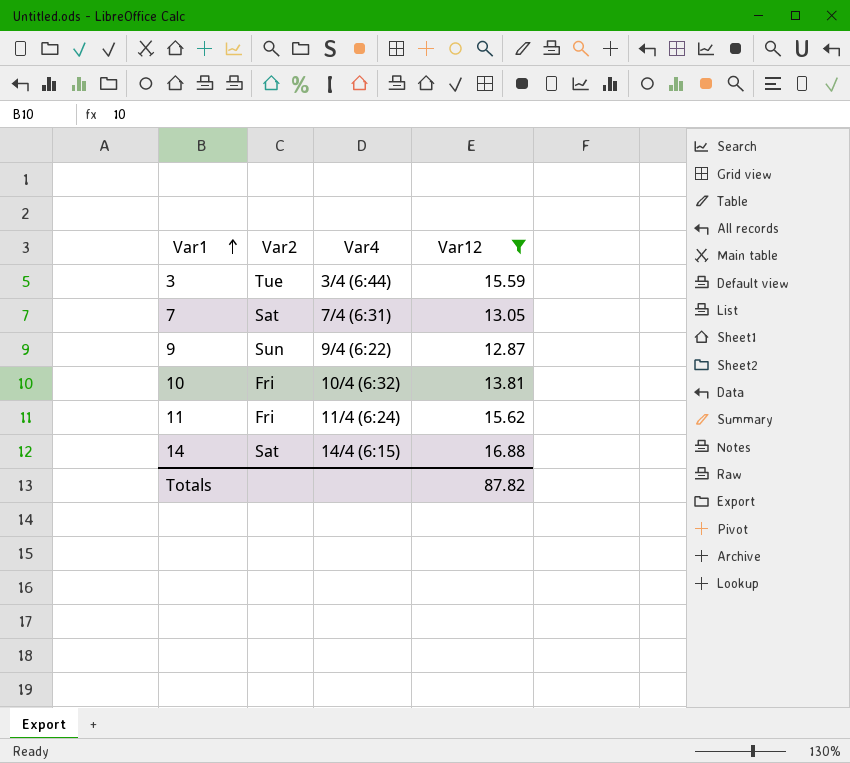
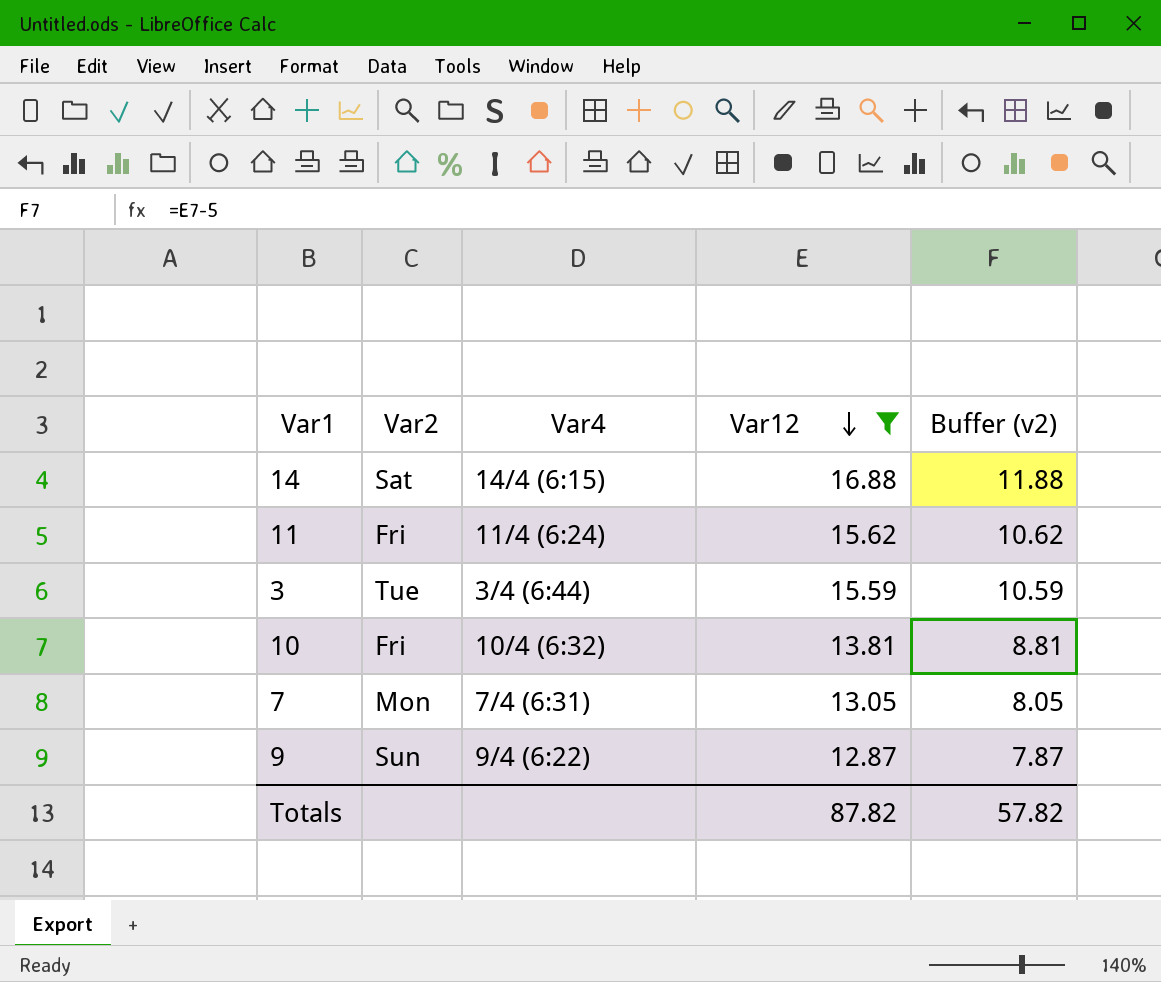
row order: Var1 ascending -> Var12 descending
column Buffer (v2) | formula: none -> [Var12] - 5
7 | Var2: Sat -> Mon

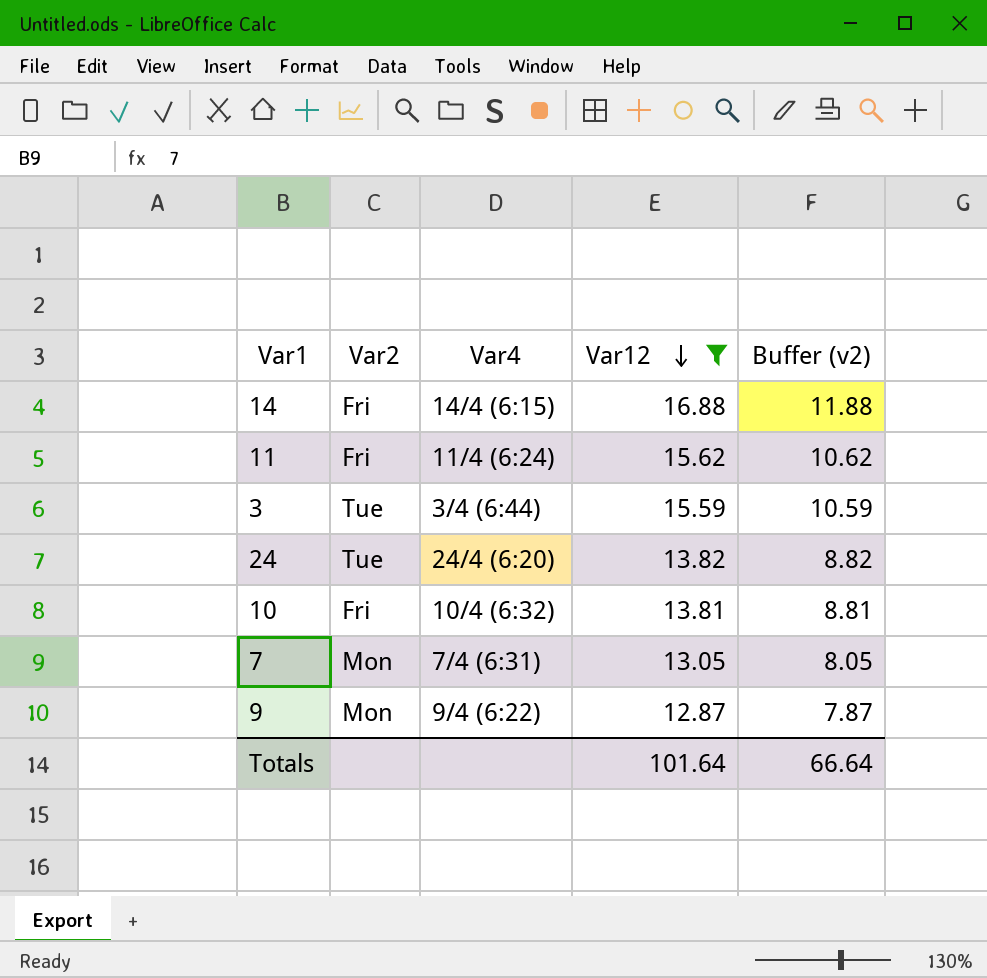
14 | Var2: Sat -> Fri
row 24: none -> Tue | 24/4 (6:20) | 13.82 | 8.82
9 | Var2: Sun -> Mon
Totals | Var12: 87.82 -> 101.64
Totals | Buffer (v2): 57.82 -> 66.64

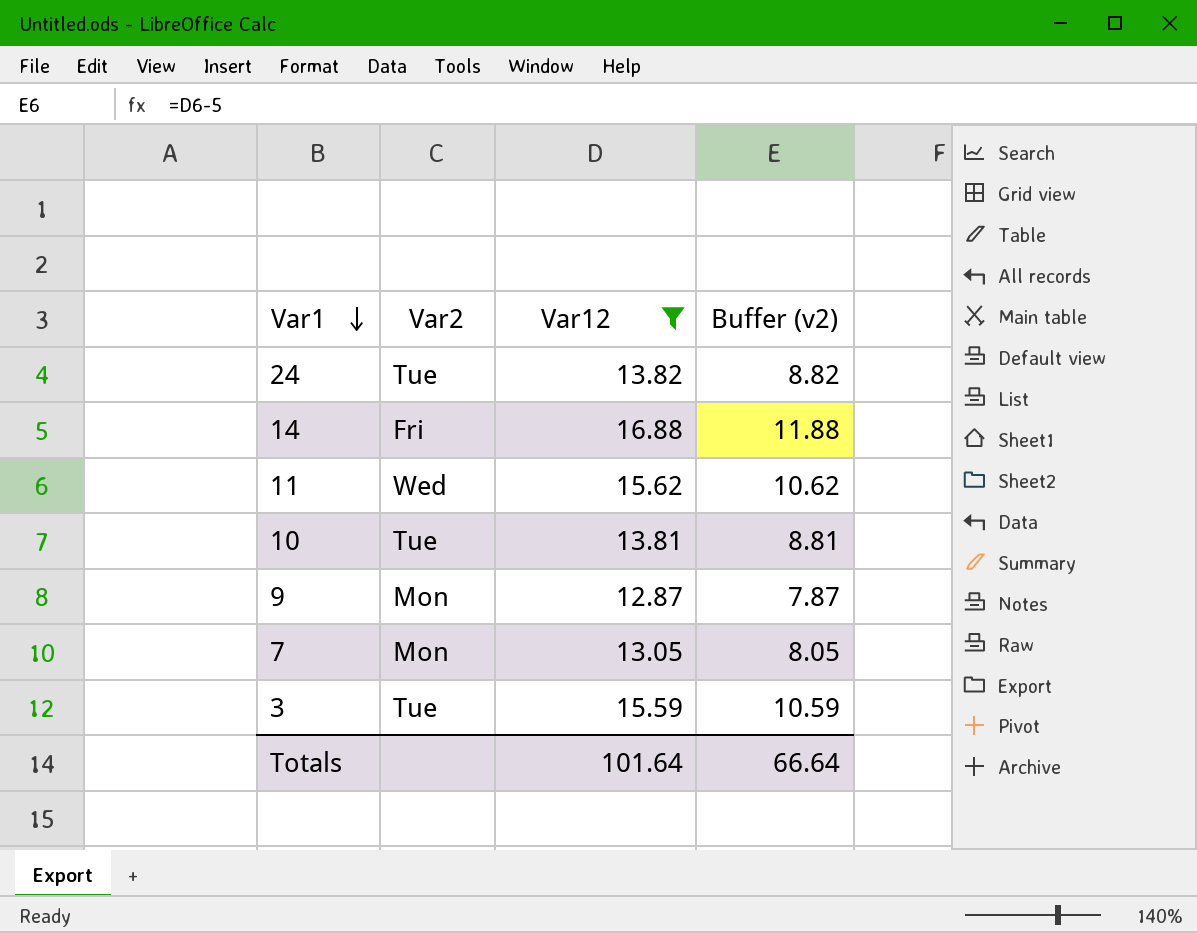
row order: Var12 descending -> Var1 descending
column Var4 | position: 3 -> none
11 | Var2: Fri -> Wed
10 | Var2: Fri -> Tue

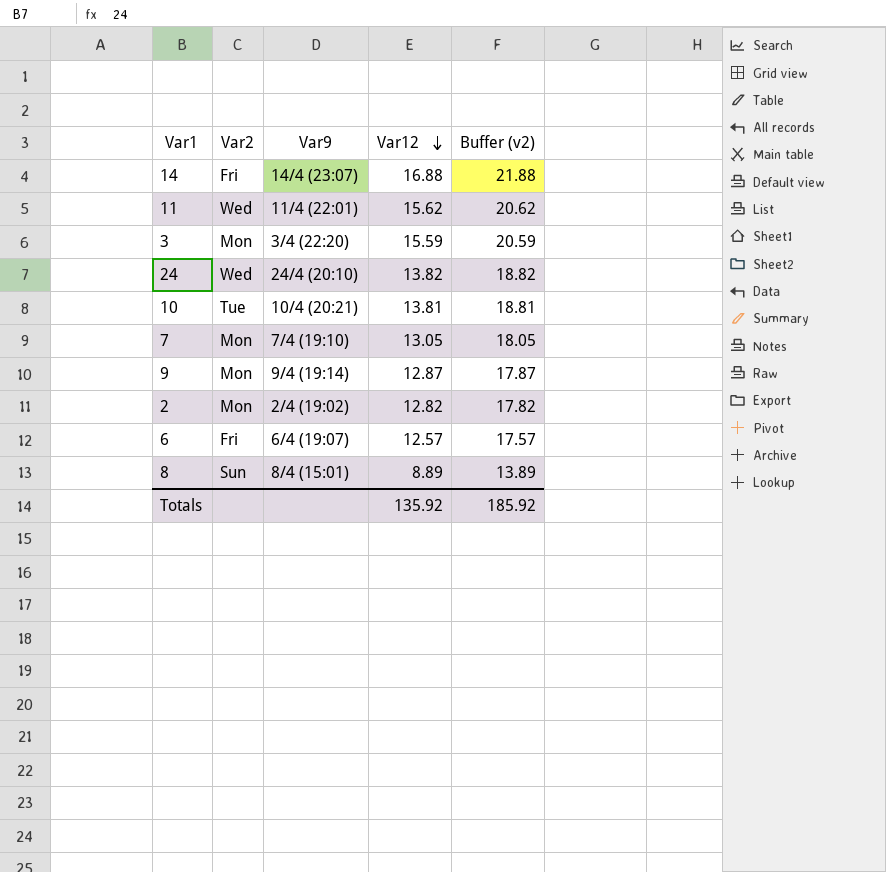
filter: Var12 >= 12.87 -> none
row order: Var1 descending -> Var12 descending
column Var9 | position: none -> 3
column Buffer (v2) | formula: [Var12] - 5 -> [Var12] + 5
3 | Var2: Tue -> Mon
24 | Var2: Tue -> Wed
Totals | Var12: 101.64 -> 135.92
Totals | Buffer (v2): 66.64 -> 185.92

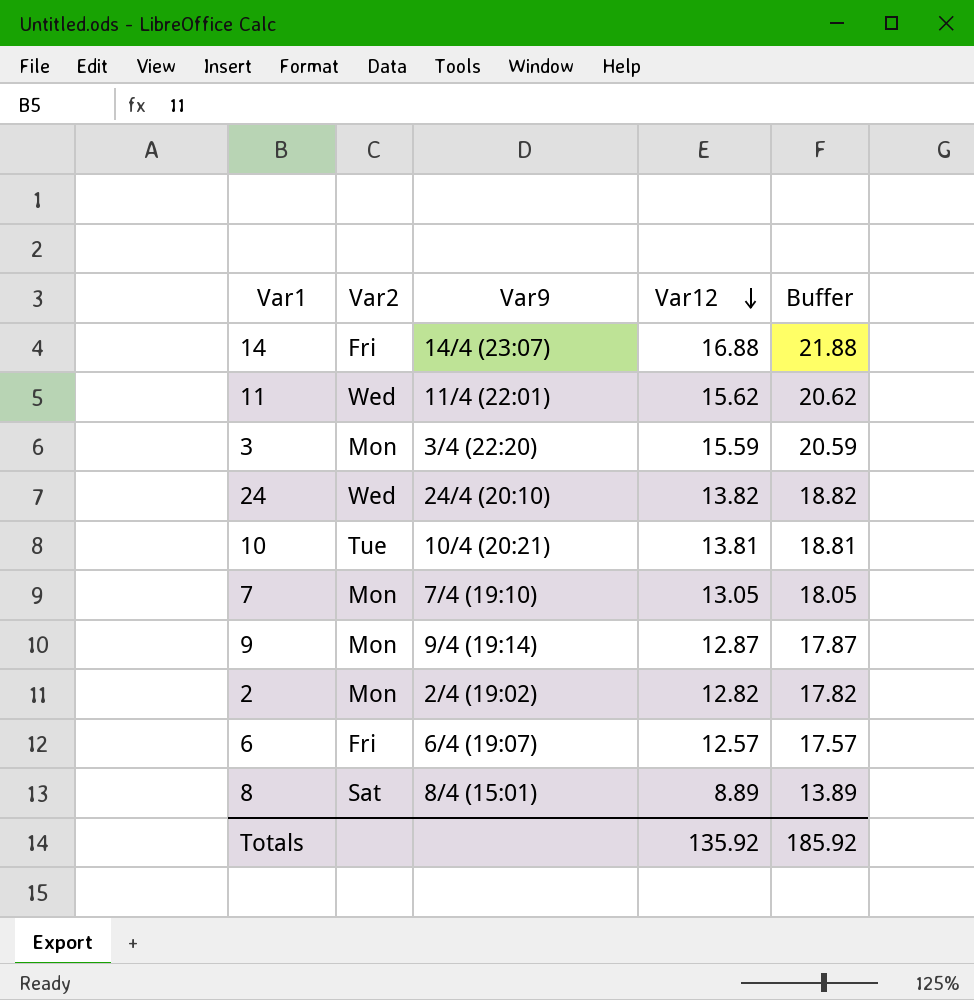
column name: Buffer (v2) -> Buffer
8 | Var2: Sun -> Sat

